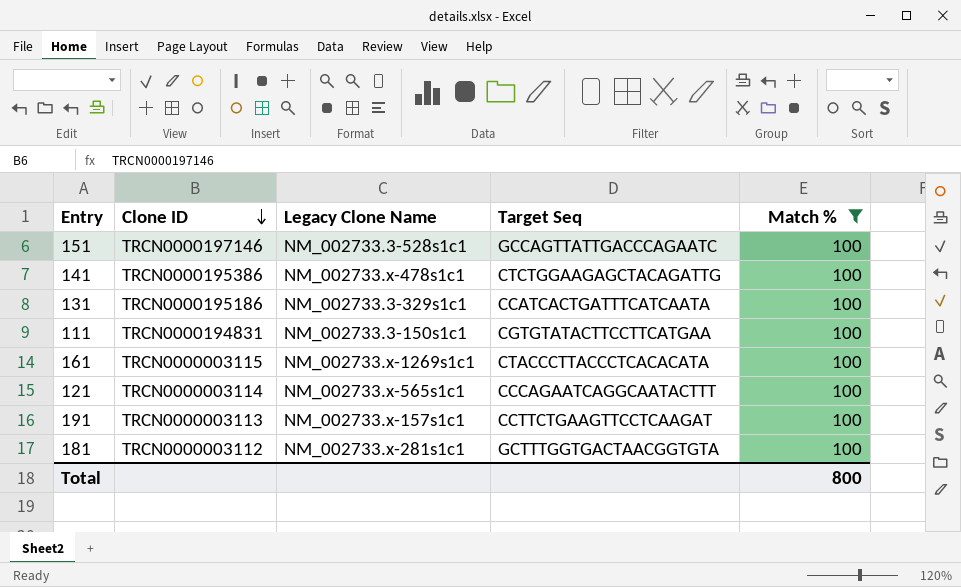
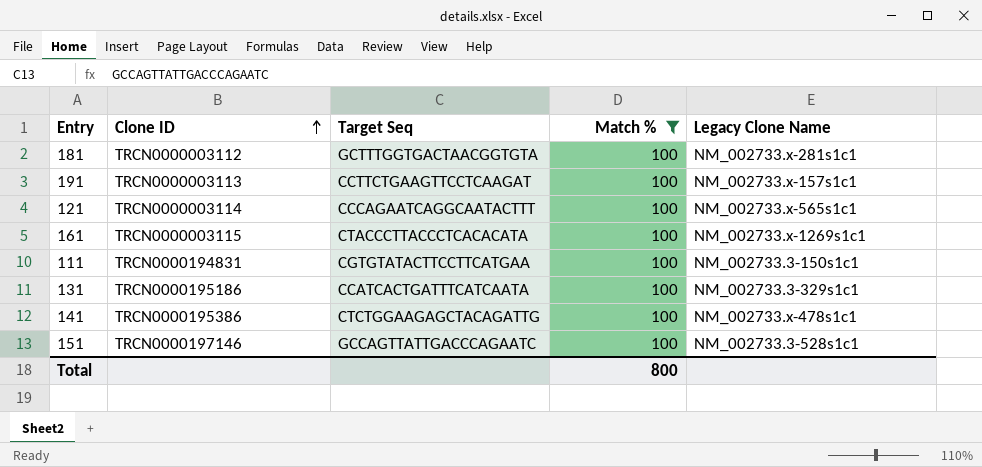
row order: Clone ID descending -> Clone ID ascending
column Legacy Clone Name | position: 3 -> 5

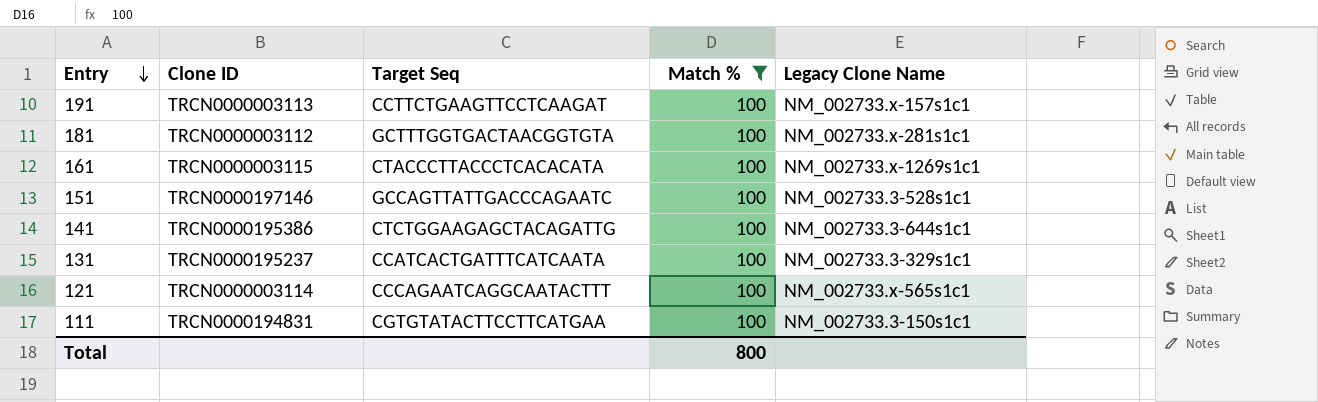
row order: Clone ID ascending -> Entry descending
141 | Legacy Clone Name: NM_002733.x-478s1c1 -> NM_002733.3-644s1c1
131 | Clone ID: TRCN0000195186 -> TRCN0000195237

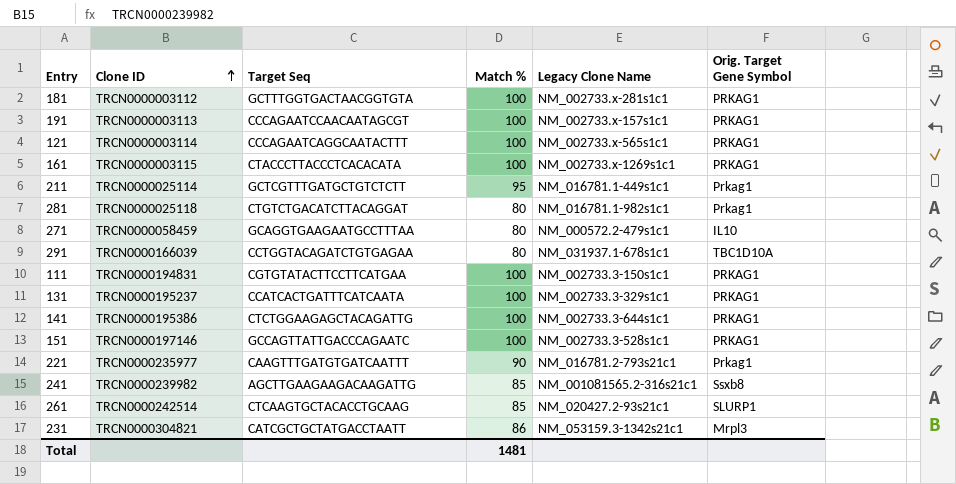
filter: Match % = 100 -> none
row order: Entry descending -> Clone ID ascending
column Orig. Target Gene Symbol | position: none -> 6
191 | Target Seq: CCTTCTGAAGTTCCTCAAGAT -> CCCAGAATCCAACAATAGCGT
Total | Match %: 800 -> 1481

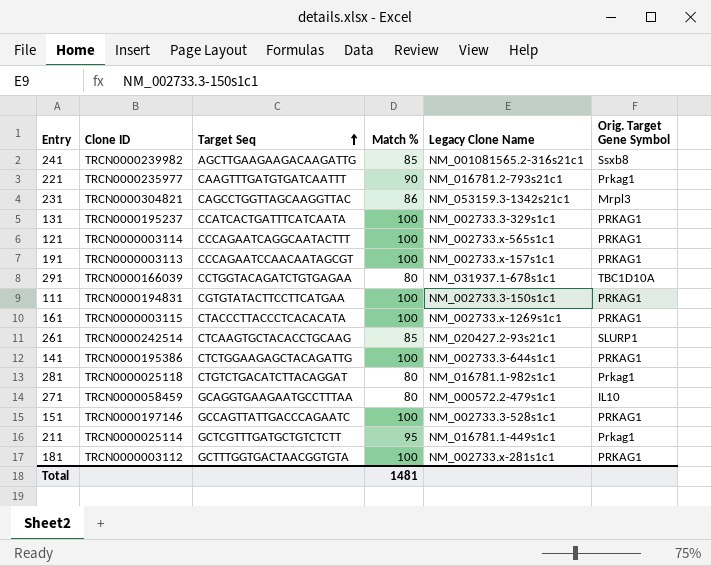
row order: Clone ID ascending -> Target Seq ascending
231 | Target Seq: CATCGCTGCTATGACCTAATT -> CAGCCTGGTTAGCAAGGTTAC

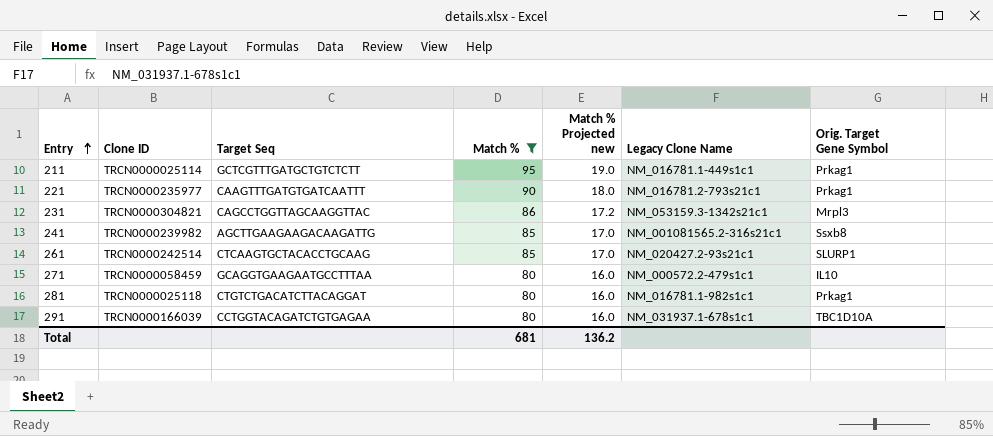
filter: none -> Match % != 100
row order: Target Seq ascending -> Entry ascending
column Match % Projected new | formula: none -> [Match %] * 0.2
Total | Match %: 1481 -> 681

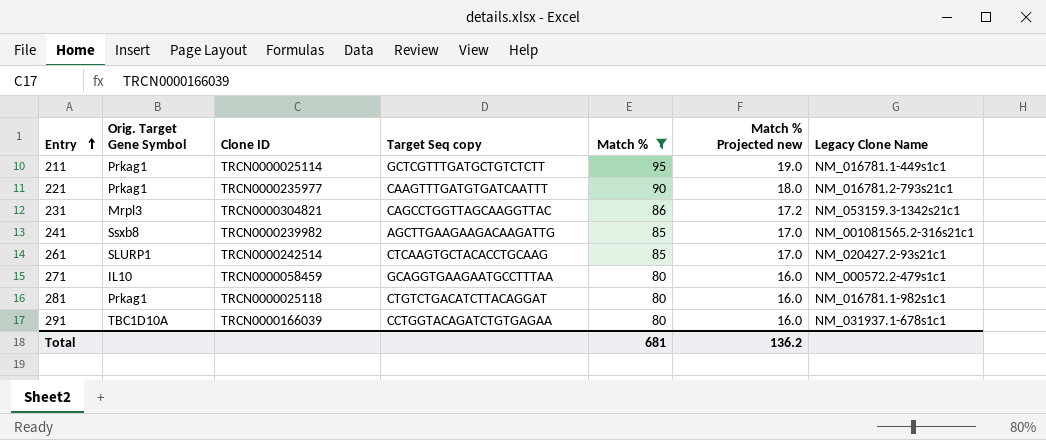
column Orig. Target Gene Symbol | position: 7 -> 2
column name: Target Seq -> Target Seq copy

